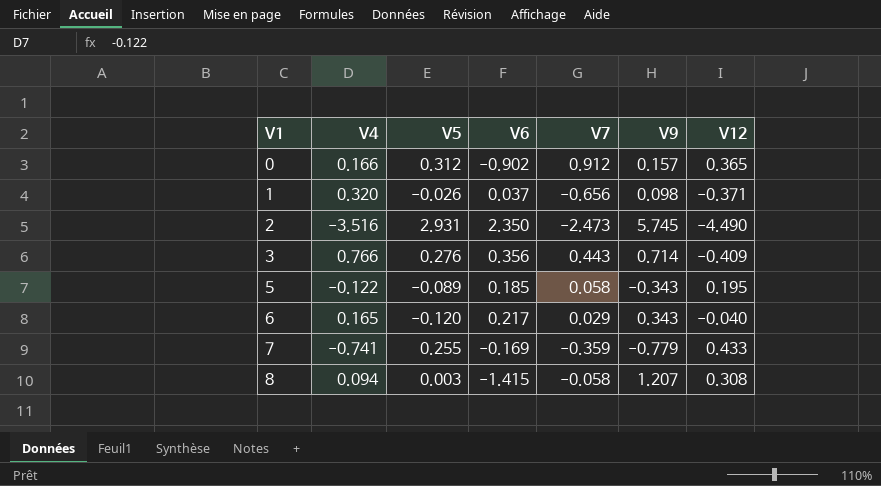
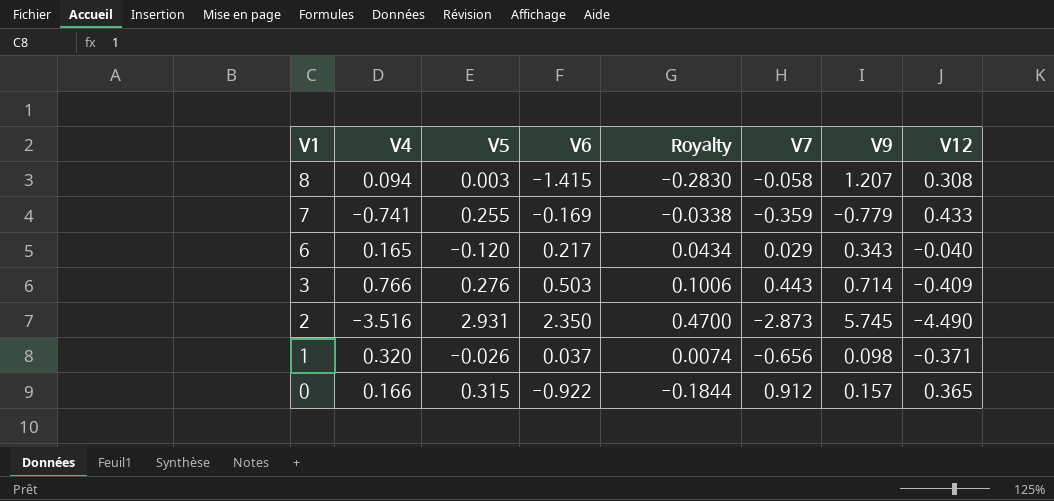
row order: V1 ascending -> V1 descending
column Royalty | formula: none -> [V6] * 0.2
row 5: -0.122 | -0.089 | 0.185 | 0.058 | -0.343 | 0.195 -> none
3 | V6: 0.356 -> 0.503
2 | V7: -2.473 -> -2.873
0 | V5: 0.312 -> 0.315
0 | V6: -0.902 -> -0.922

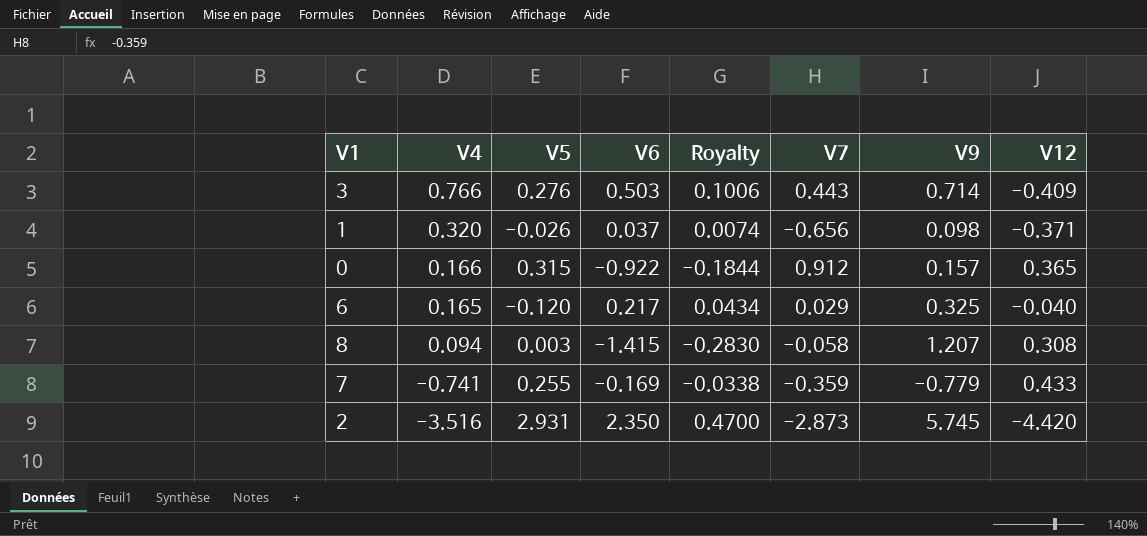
row order: V1 descending -> V4 descending
6 | V9: 0.343 -> 0.325
2 | V12: -4.490 -> -4.420

